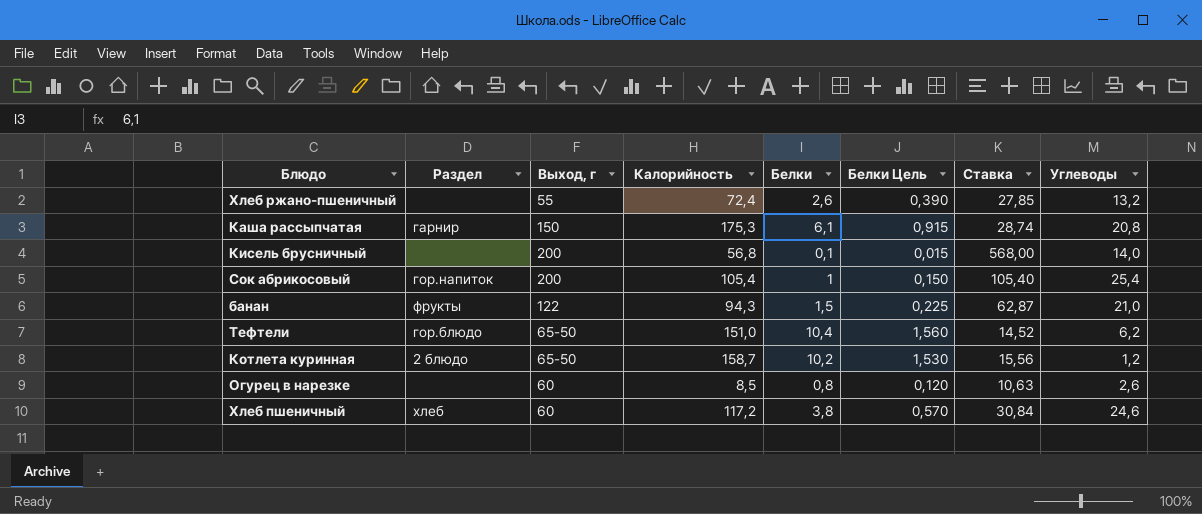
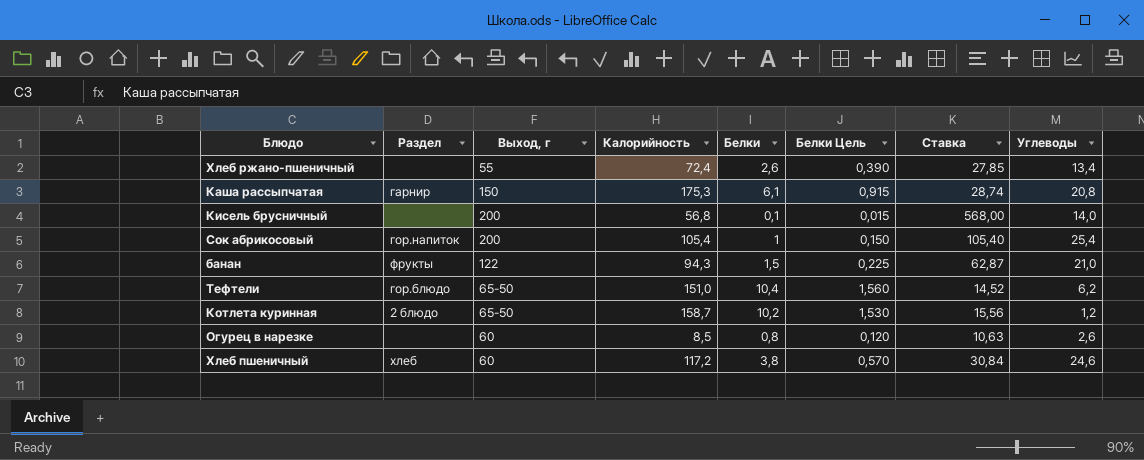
Хлеб ржано-пшеничный | Углеводы: 13,2 -> 13,4

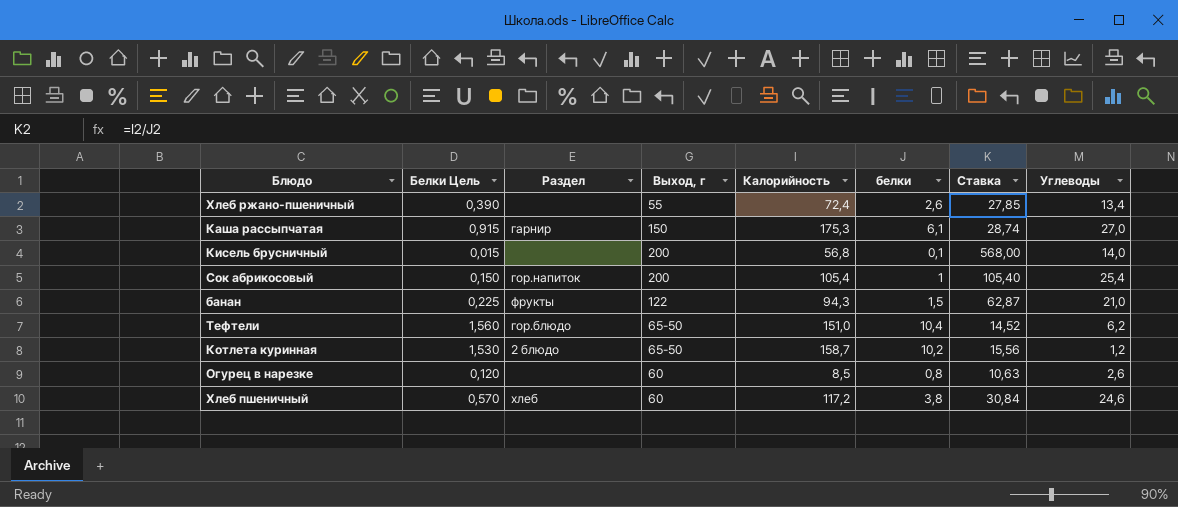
column Белки Цель | position: 6 -> 2
column name: Белки -> белки
Каша рассыпчатая | Углеводы: 20,8 -> 27,0

